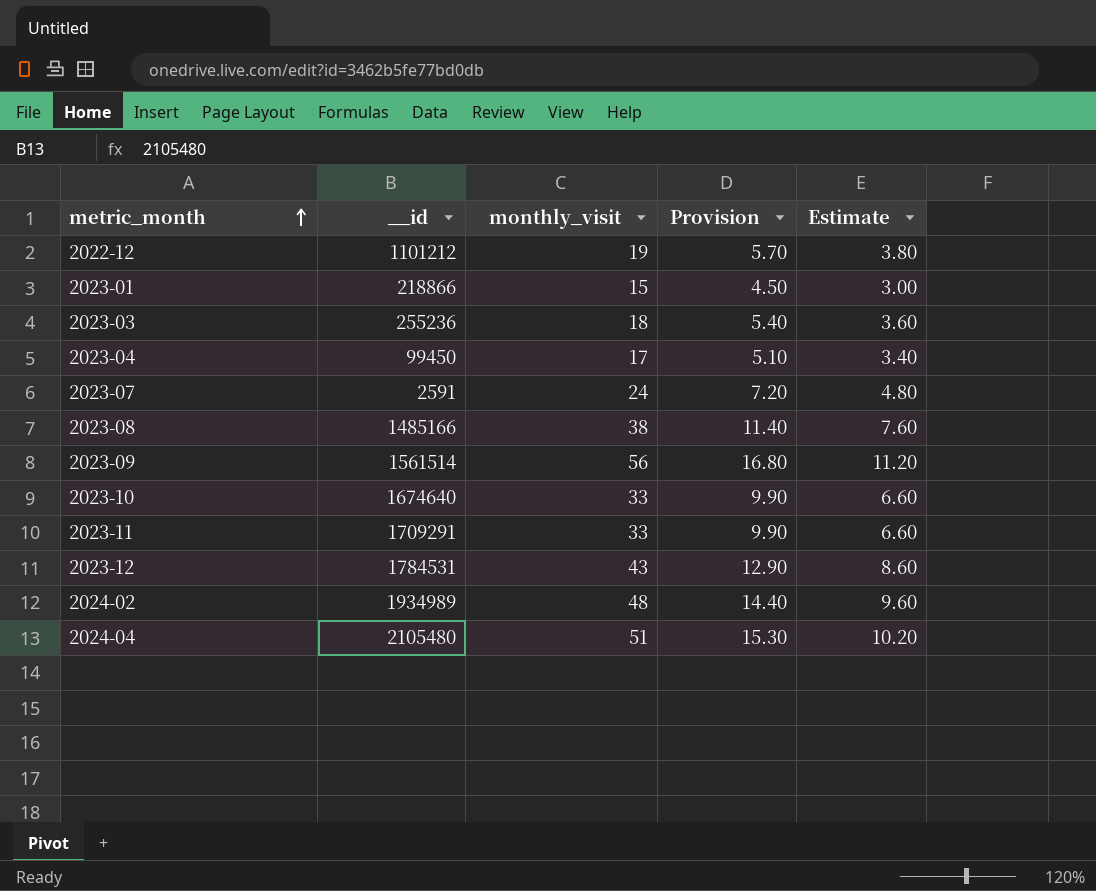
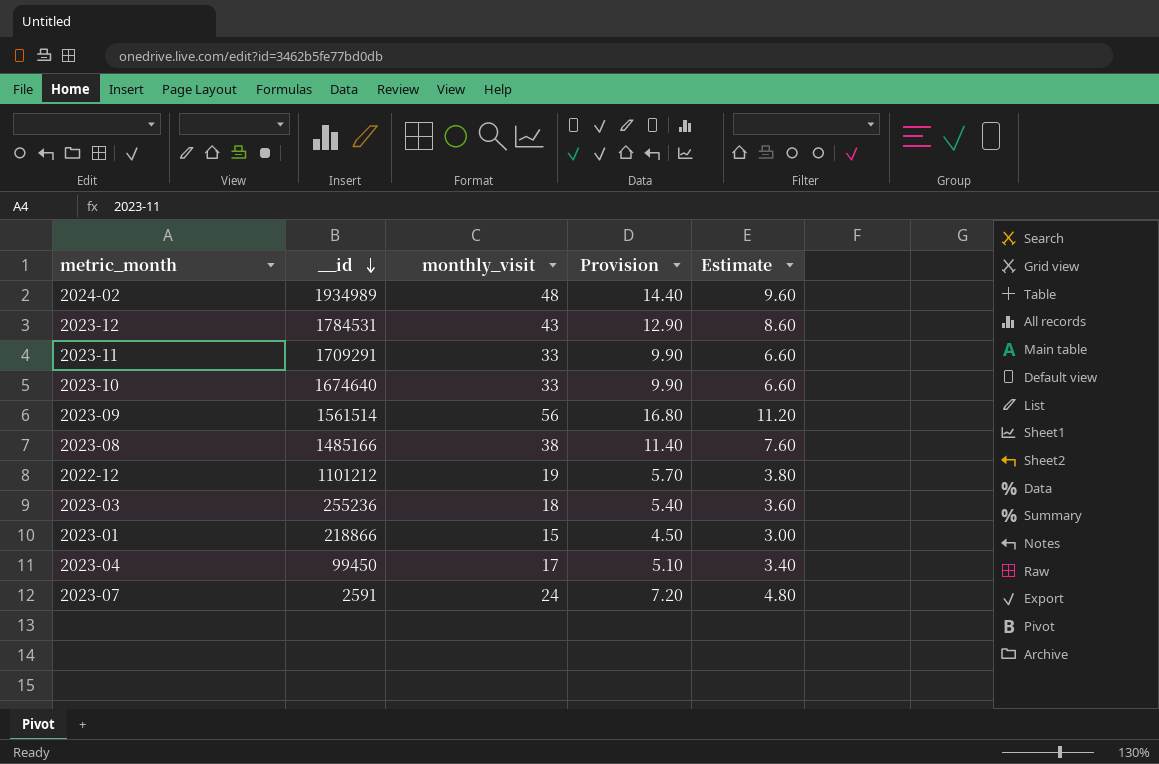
row order: metric_month ascending -> __id descending
row 2024-04: 2105480 | 51 | 15.30 | 10.20 -> none

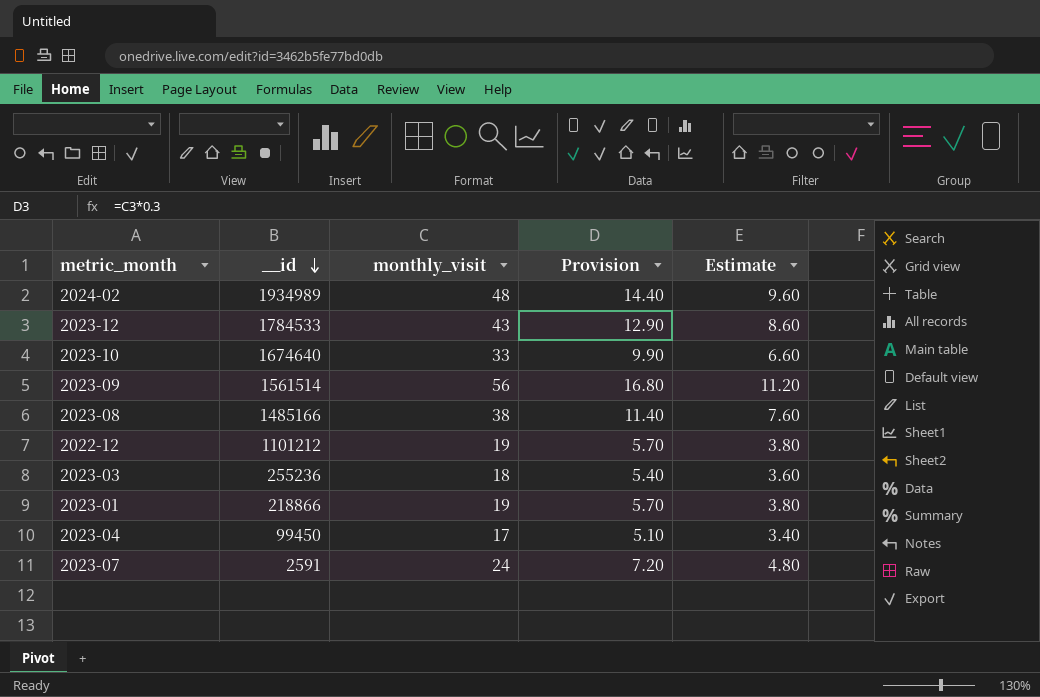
row 2023-11: 1709291 | 33 | 9.90 | 6.60 -> none
2023-12 | __id: 1784531 -> 1784533
2023-01 | monthly_visit: 15 -> 19
2023-01 | Provision: 4.50 -> 5.70
2023-01 | Estimate: 3.00 -> 3.80

